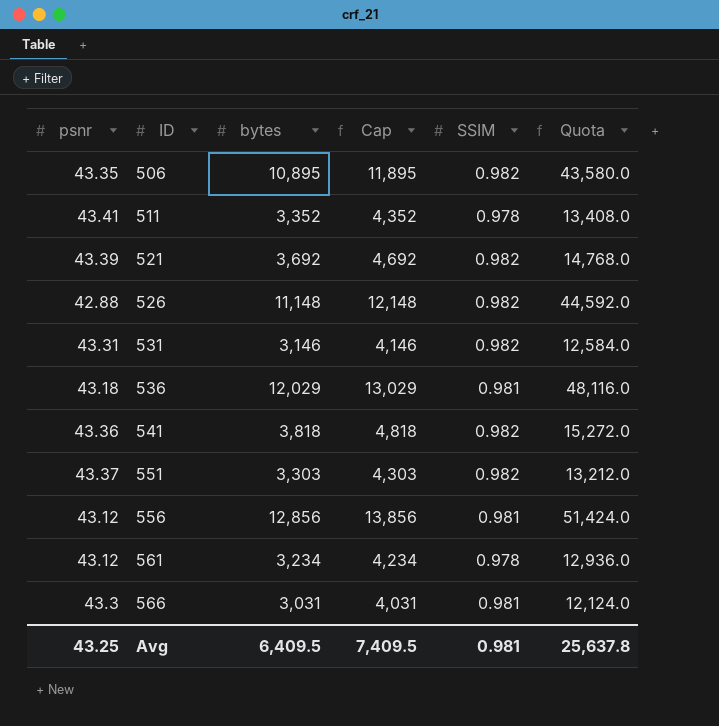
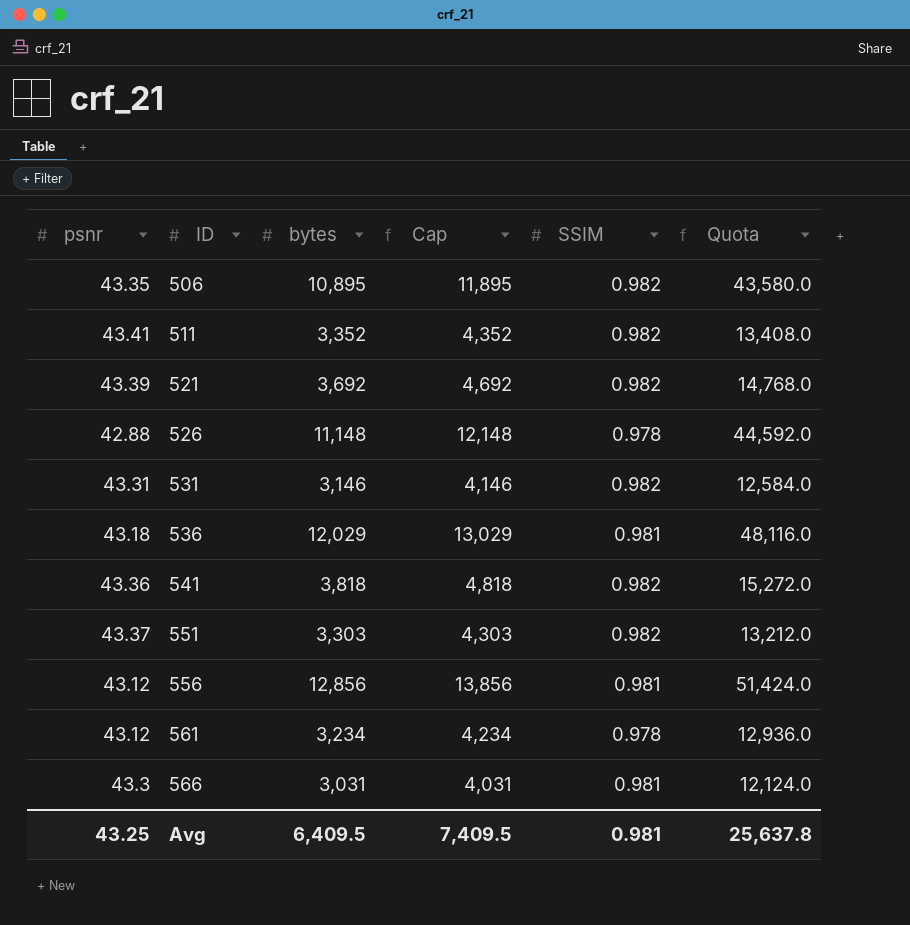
511 | SSIM: 0.978 -> 0.982
526 | SSIM: 0.982 -> 0.978

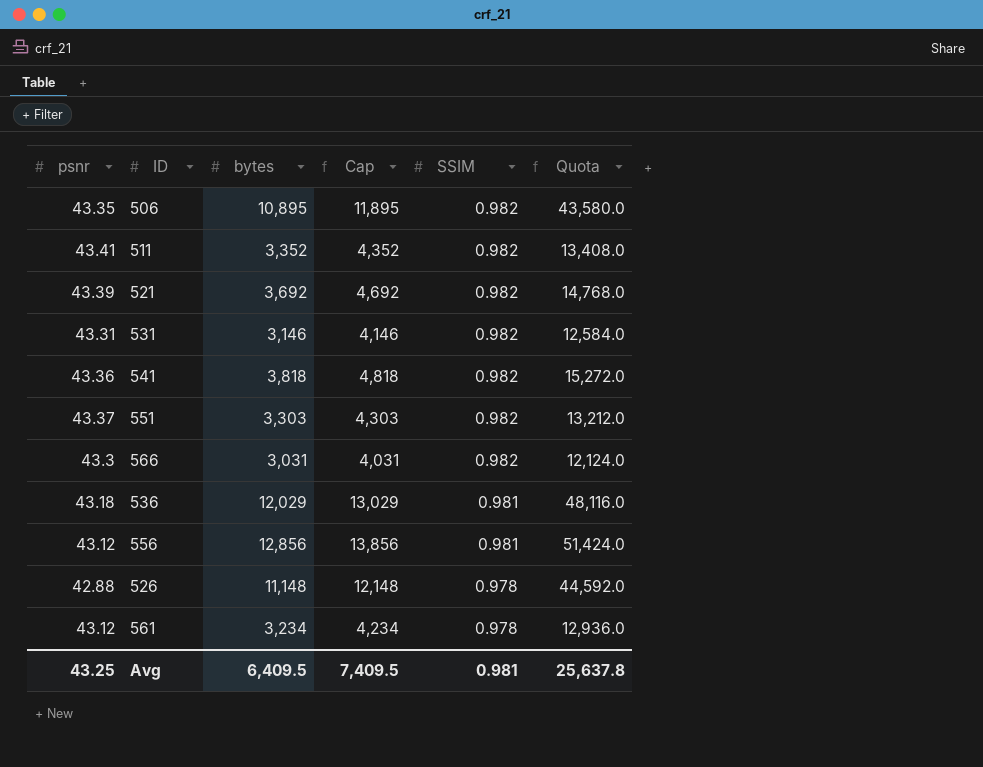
row order: ID ascending -> SSIM descending
566 | SSIM: 0.981 -> 0.982

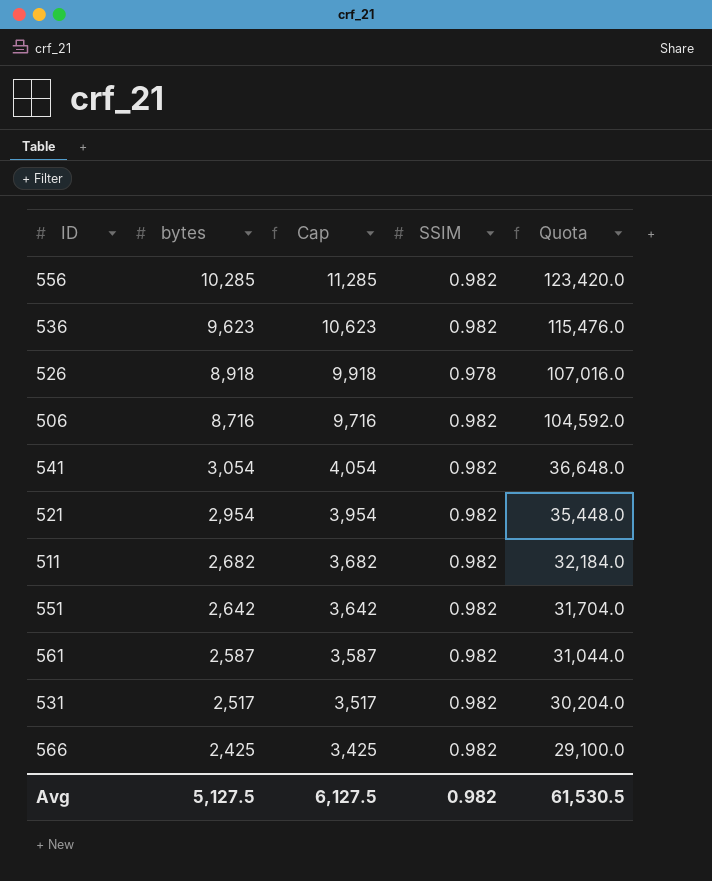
row order: SSIM descending -> bytes descending
column psnr | position: 1 -> none
column Quota | formula: [bytes] * 4 -> [bytes] * 12
556 | bytes: 12,856 -> 10,285
556 | Cap: 13,856 -> 11,285
556 | SSIM: 0.981 -> 0.982
536 | bytes: 12,029 -> 9,623
536 | Cap: 13,029 -> 10,623
536 | SSIM: 0.981 -> 0.982
526 | bytes: 11,148 -> 8,918
526 | Cap: 12,148 -> 9,918
506 | bytes: 10,895 -> 8,716
506 | Cap: 11,895 -> 9,716
541 | bytes: 3,818 -> 3,054
541 | Cap: 4,818 -> 4,054
521 | bytes: 3,692 -> 2,954
521 | Cap: 4,692 -> 3,954
511 | bytes: 3,352 -> 2,682
511 | Cap: 4,352 -> 3,682
551 | bytes: 3,303 -> 2,642
551 | Cap: 4,303 -> 3,642
561 | bytes: 3,234 -> 2,587
561 | Cap: 4,234 -> 3,587
561 | SSIM: 0.978 -> 0.982
531 | bytes: 3,146 -> 2,517
531 | Cap: 4,146 -> 3,517
566 | bytes: 3,031 -> 2,425
566 | Cap: 4,031 -> 3,425
Avg | bytes: 6,409.5 -> 5,127.5
Avg | Cap: 7,409.5 -> 6,127.5
Avg | SSIM: 0.981 -> 0.982
Avg | Quota: 25,637.8 -> 61,530.5

